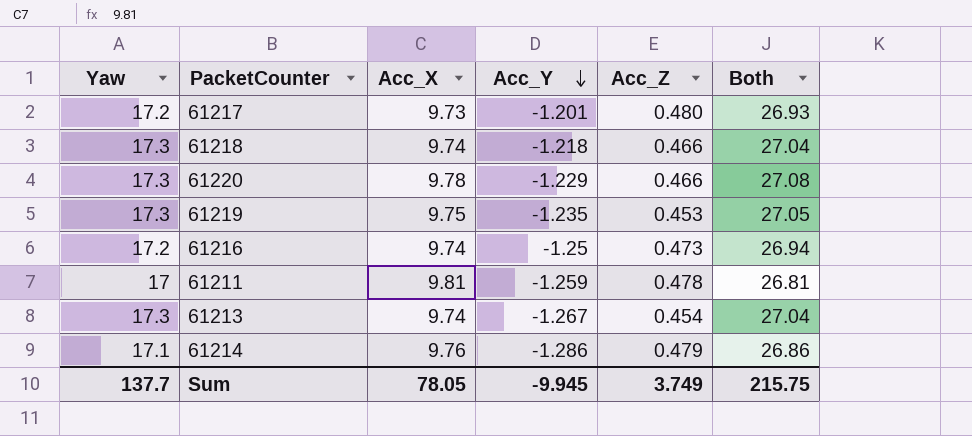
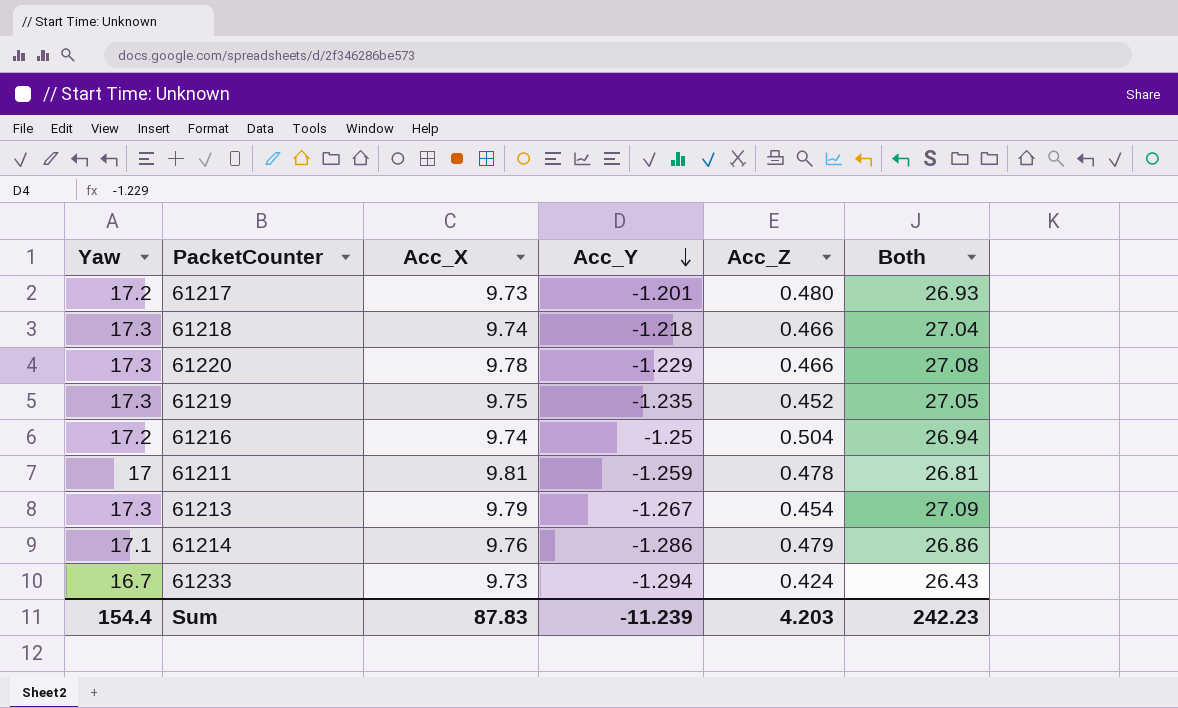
61219 | Acc_Z: 0.453 -> 0.452
61216 | Acc_Z: 0.473 -> 0.504
61213 | Acc_X: 9.74 -> 9.79
61213 | Both: 27.04 -> 27.09
row 61233: none -> 16.7 | 9.73 | -1.294 | 0.424 | 26.43
Sum | Yaw: 137.7 -> 154.4
Sum | Acc_X: 78.05 -> 87.83
Sum | Acc_Y: -9.945 -> -11.239
Sum | Acc_Z: 3.749 -> 4.203
Sum | Both: 215.75 -> 242.23

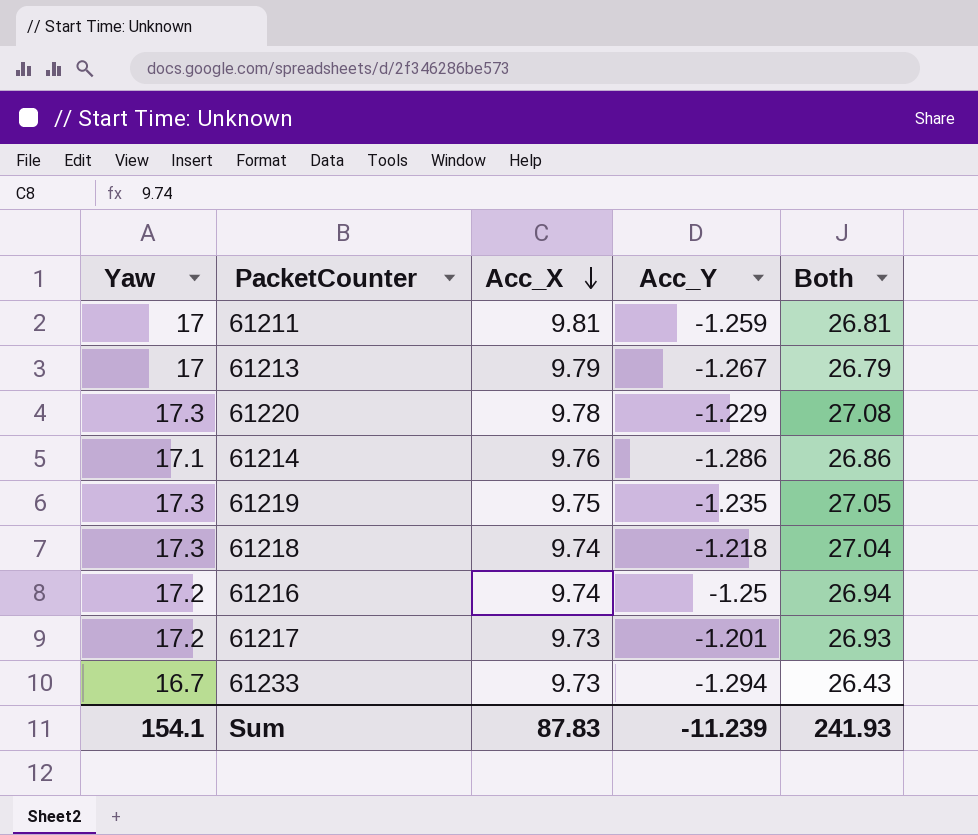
row order: Acc_Y descending -> Acc_X descending
column Acc_Z | position: 5 -> none
61213 | Yaw: 17.3 -> 17
61213 | Both: 27.09 -> 26.79
Sum | Yaw: 154.4 -> 154.1
Sum | Both: 242.23 -> 241.93

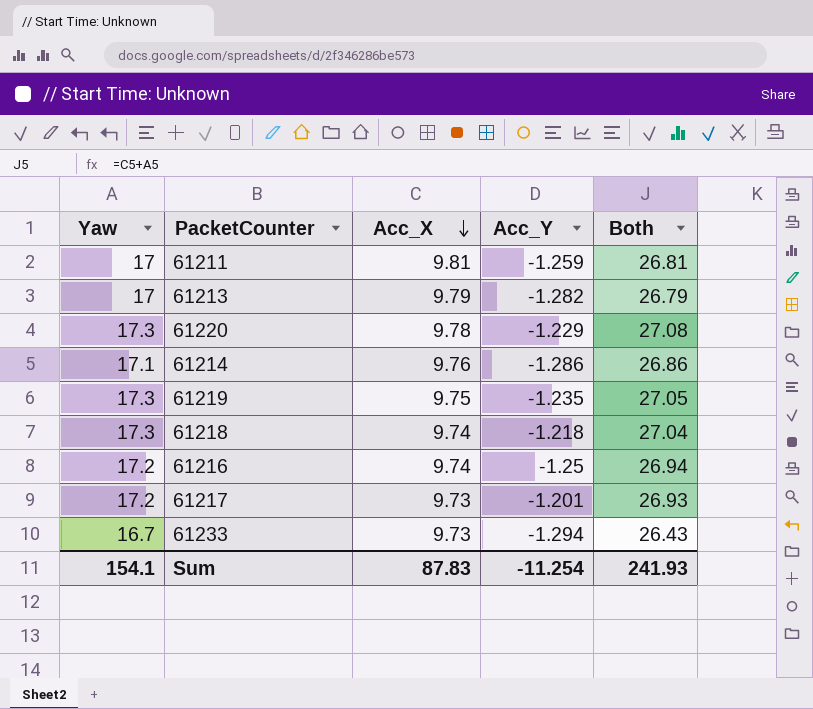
61213 | Acc_Y: -1.267 -> -1.282
Sum | Acc_Y: -11.239 -> -11.254

